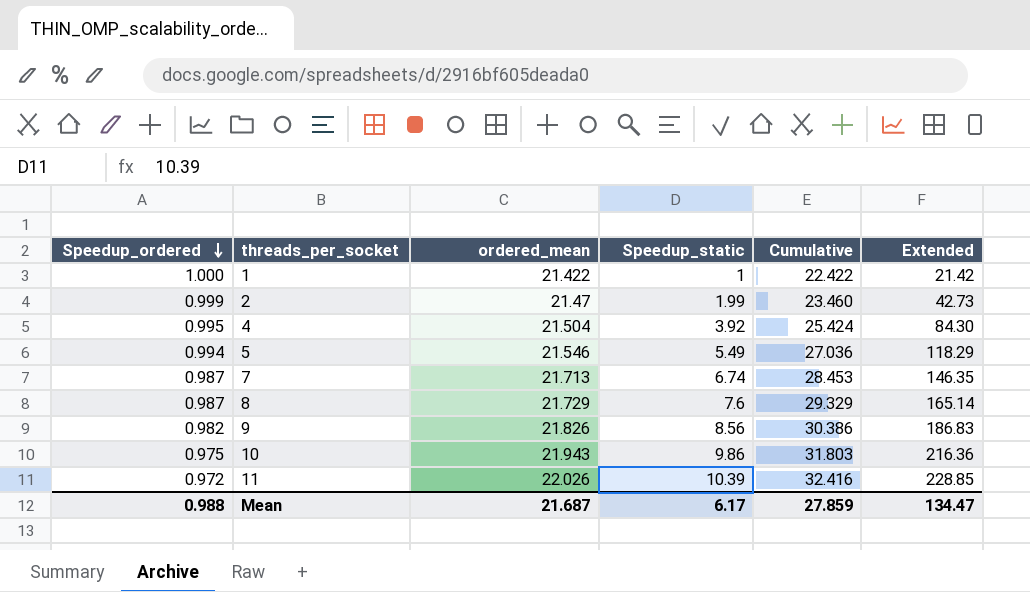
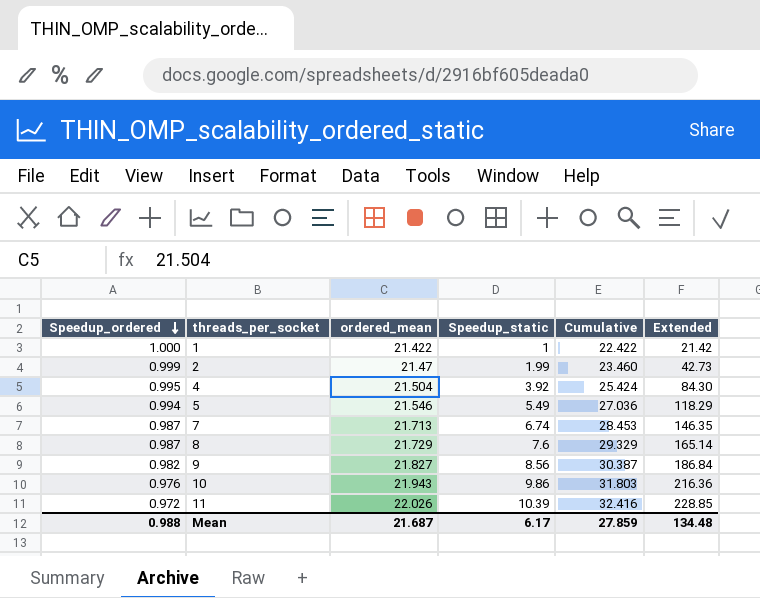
9 | ordered_mean: 21.826 -> 21.827
9 | Cumulative: 30.386 -> 30.387
9 | Extended: 186.83 -> 186.84
10 | Speedup_ordered: 0.975 -> 0.976
Mean | Extended: 134.47 -> 134.48

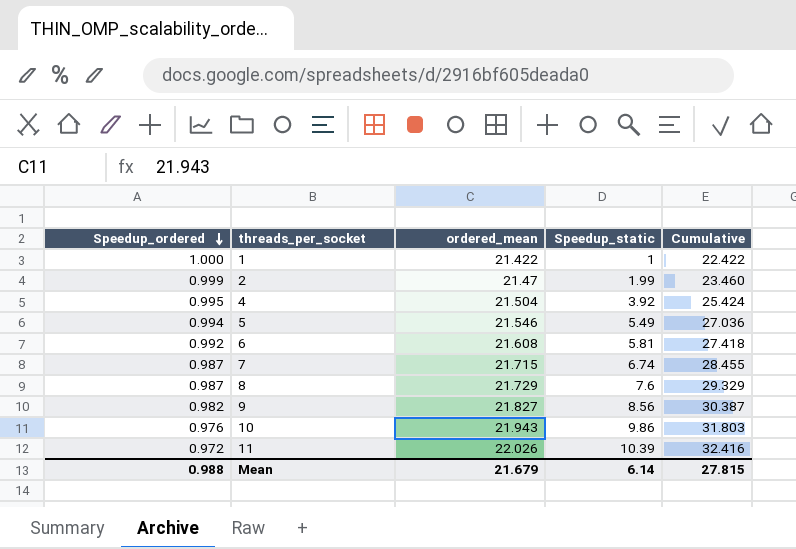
column Extended | formula: [ordered_mean] * [Speedup_static] -> none
row 6: none -> 0.992 | 21.608 | 5.81 | 27.418
7 | ordered_mean: 21.713 -> 21.715
7 | Cumulative: 28.453 -> 28.455
Mean | ordered_mean: 21.687 -> 21.679
Mean | Speedup_static: 6.17 -> 6.14
Mean | Cumulative: 27.859 -> 27.815

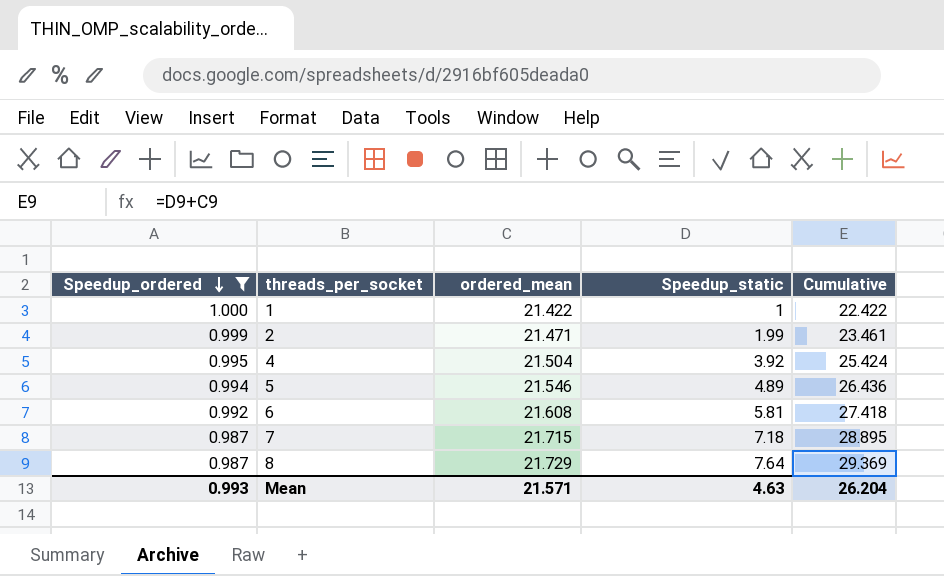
filter: none -> Speedup_ordered >= 0.987
2 | ordered_mean: 21.47 -> 21.471
2 | Cumulative: 23.460 -> 23.461
5 | Speedup_static: 5.49 -> 4.89
5 | Cumulative: 27.036 -> 26.436
7 | Speedup_static: 6.74 -> 7.18
7 | Cumulative: 28.455 -> 28.895
8 | Speedup_static: 7.6 -> 7.64
8 | Cumulative: 29.329 -> 29.369
Mean | Speedup_ordered: 0.988 -> 0.993
Mean | ordered_mean: 21.679 -> 21.571
Mean | Speedup_static: 6.14 -> 4.63
Mean | Cumulative: 27.815 -> 26.204

